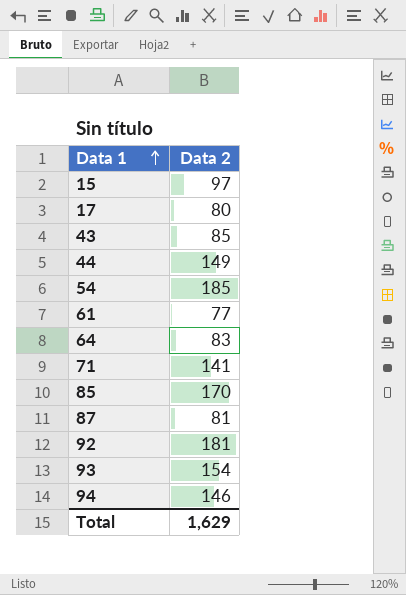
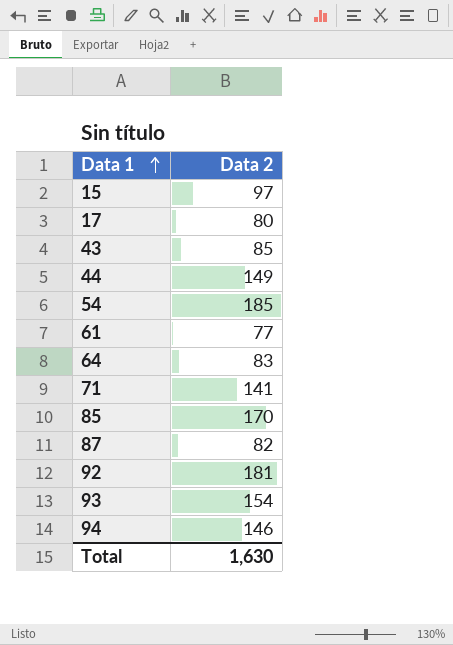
87 | Data 2: 81 -> 82
Total | Data 2: 1,629 -> 1,630

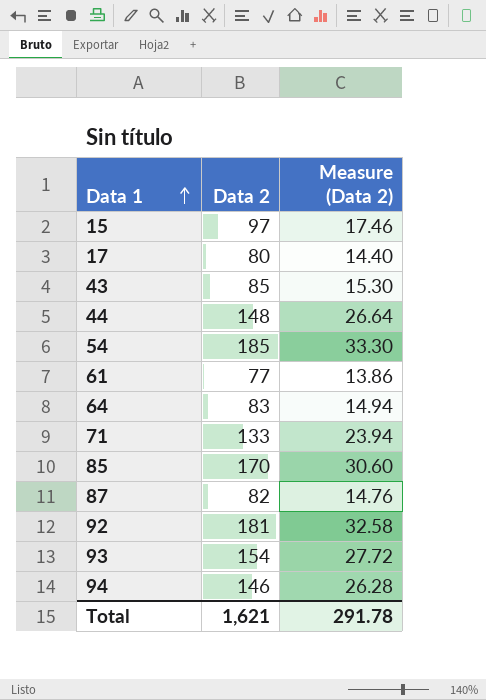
column Measure (Data 2) | formula: none -> [Data 2] * 0.18
44 | Data 2: 149 -> 148
71 | Data 2: 141 -> 133
Total | Data 2: 1,630 -> 1,621

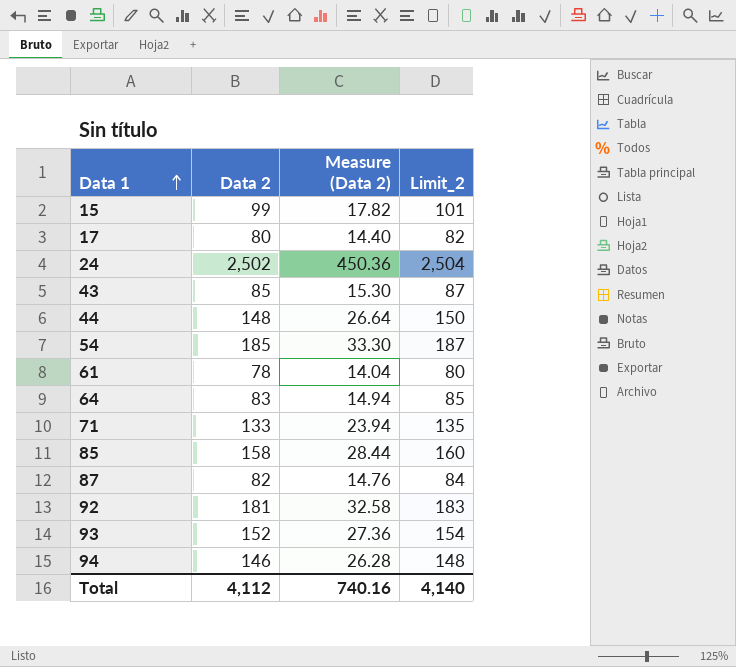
column Limit_2 | formula: none -> [Data 2] + 2
15 | Data 2: 97 -> 99
15 | Measure (Data 2): 17.46 -> 17.82
row 24: none -> 2,502 | 450.36 | 2,504
61 | Data 2: 77 -> 78
61 | Measure (Data 2): 13.86 -> 14.04
85 | Data 2: 170 -> 158
85 | Measure (Data 2): 30.60 -> 28.44
93 | Data 2: 154 -> 152
93 | Measure (Data 2): 27.72 -> 27.36
Total | Data 2: 1,621 -> 4,112
Total | Measure (Data 2): 291.78 -> 740.16

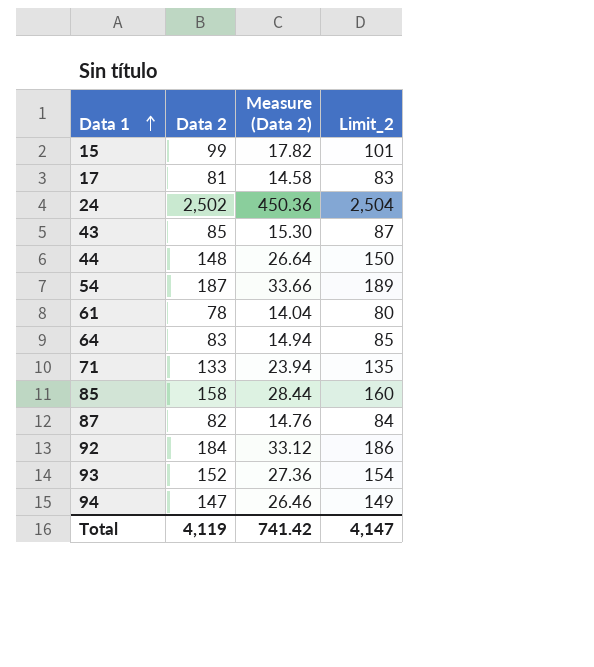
17 | Data 2: 80 -> 81
17 | Measure (Data 2): 14.40 -> 14.58
17 | Limit_2: 82 -> 83
54 | Data 2: 185 -> 187
54 | Measure (Data 2): 33.30 -> 33.66
54 | Limit_2: 187 -> 189
92 | Data 2: 181 -> 184
92 | Measure (Data 2): 32.58 -> 33.12
92 | Limit_2: 183 -> 186
94 | Data 2: 146 -> 147
94 | Measure (Data 2): 26.28 -> 26.46
94 | Limit_2: 148 -> 149
Total | Data 2: 4,112 -> 4,119
Total | Measure (Data 2): 740.16 -> 741.42
Total | Limit_2: 4,140 -> 4,147

